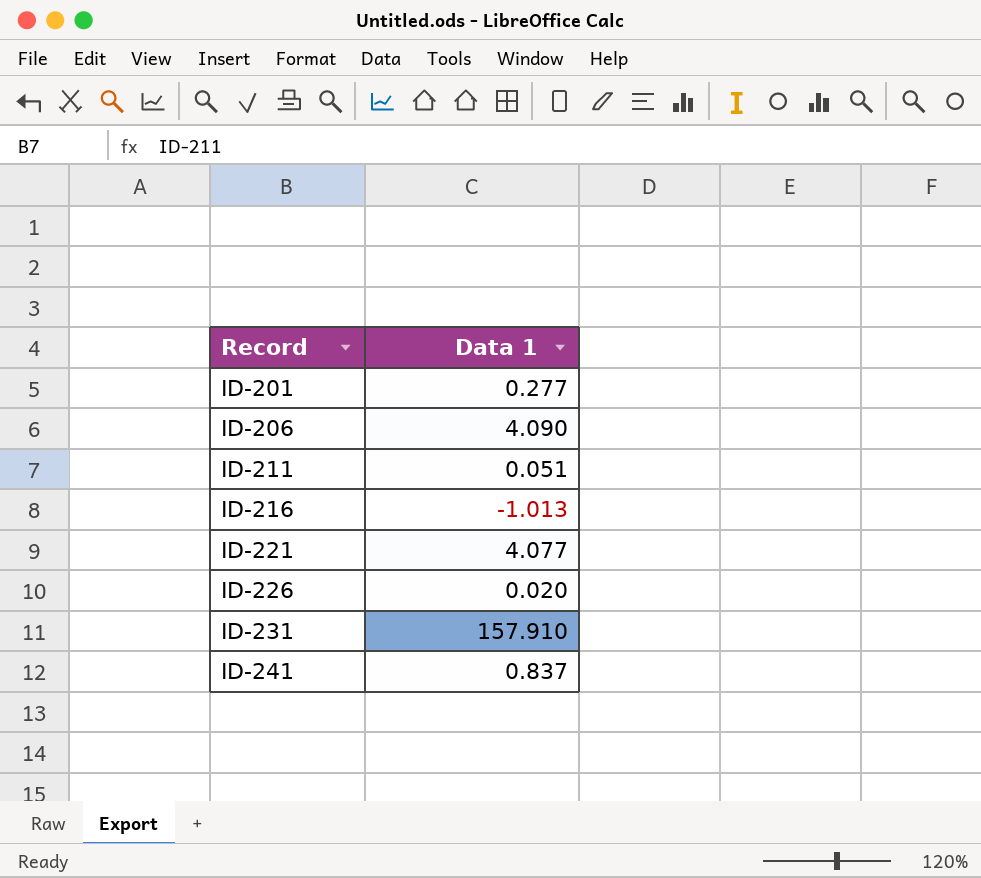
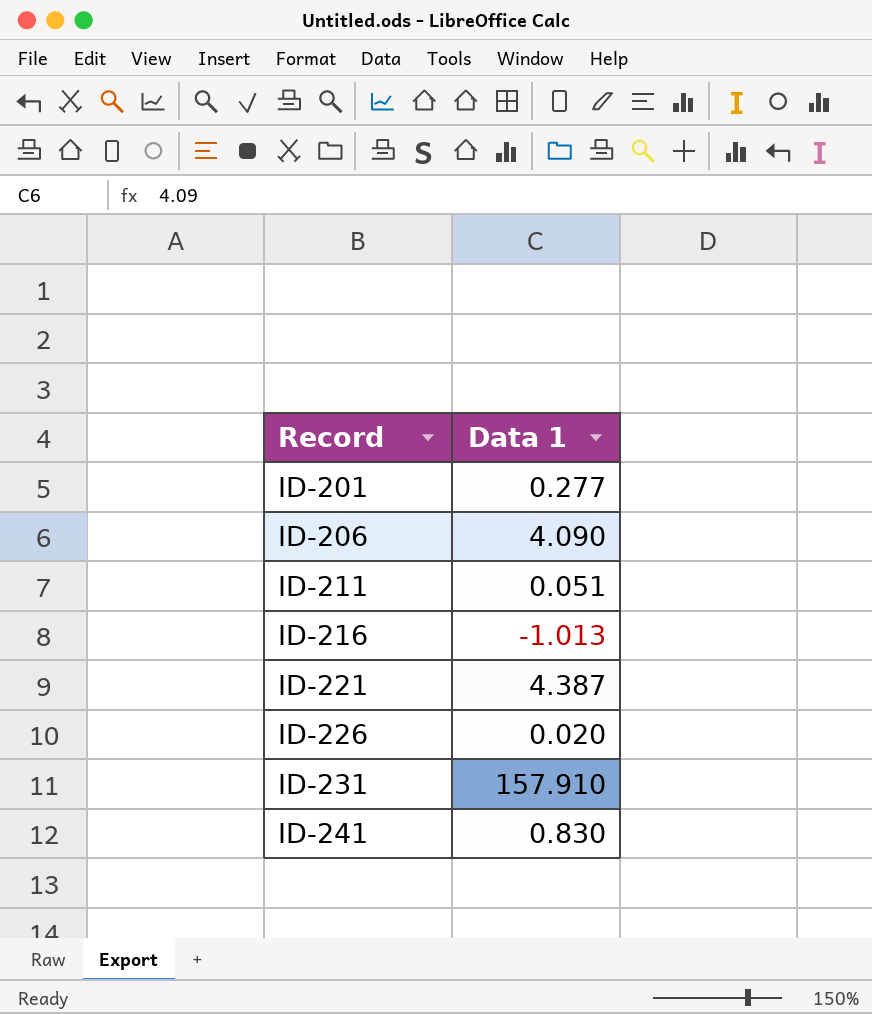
ID-221 | Data 1: 4.077 -> 4.387
ID-241 | Data 1: 0.837 -> 0.830

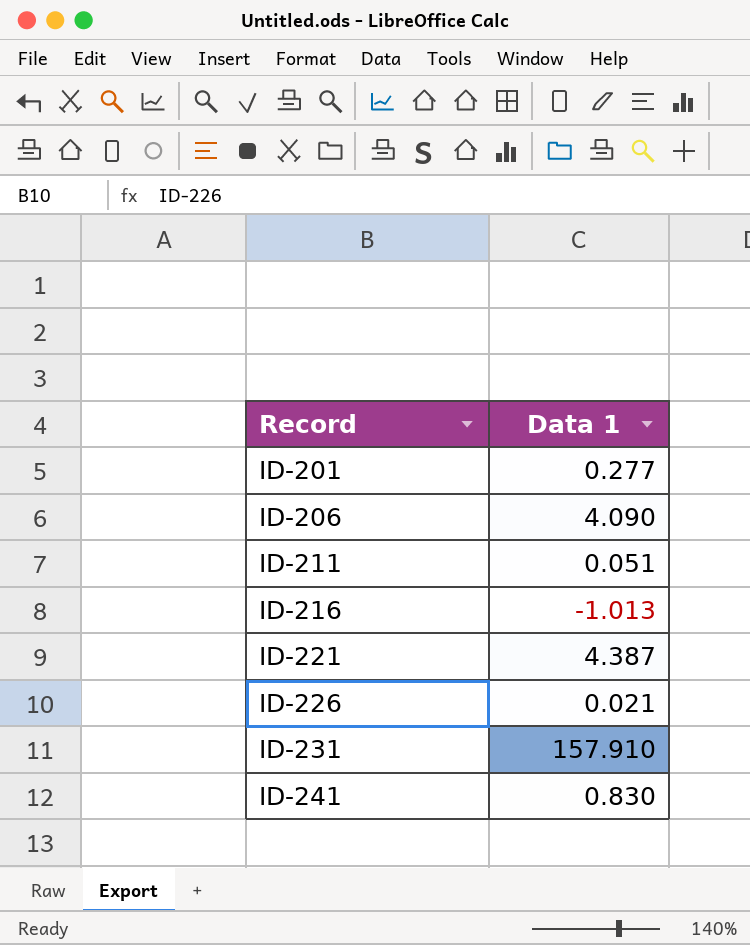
ID-226 | Data 1: 0.020 -> 0.021

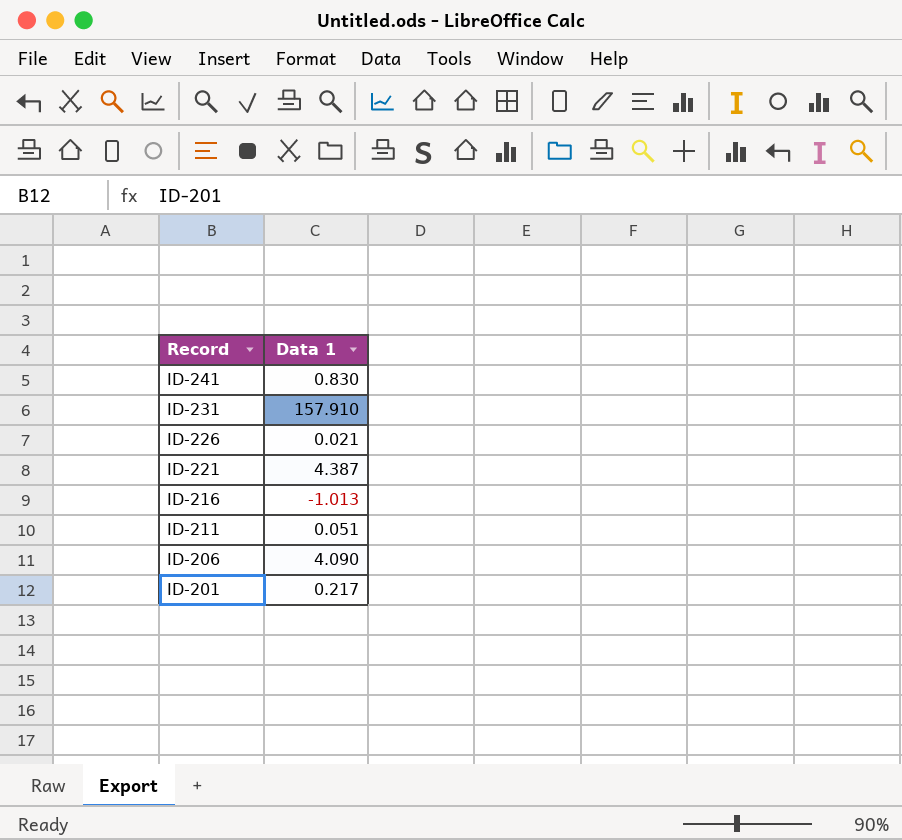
row order: Record ascending -> Record descending
ID-201 | Data 1: 0.277 -> 0.217

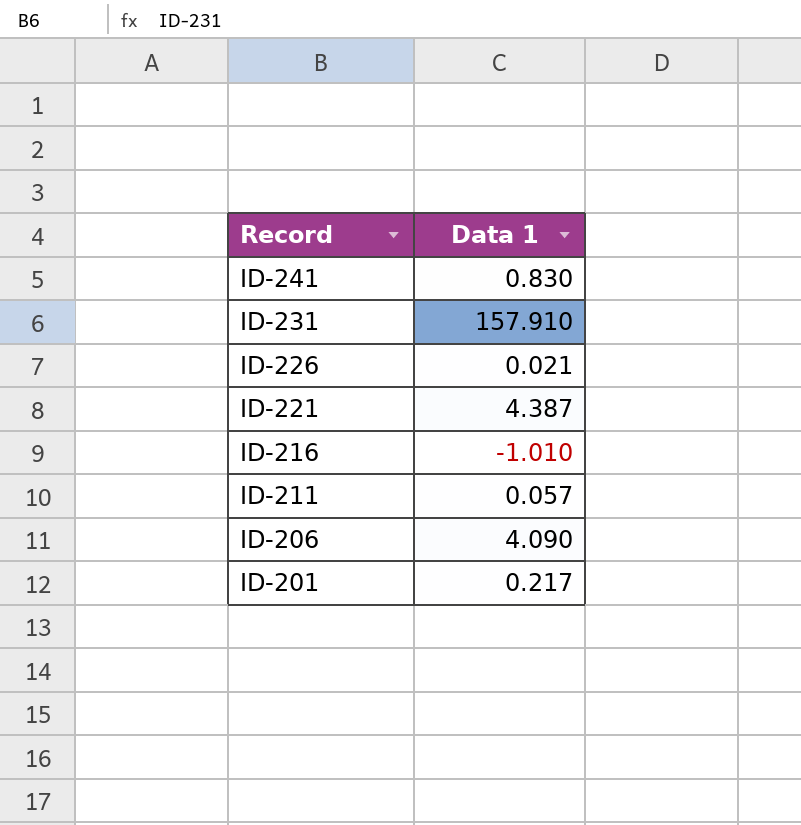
ID-216 | Data 1: -1.013 -> -1.010
ID-211 | Data 1: 0.051 -> 0.057

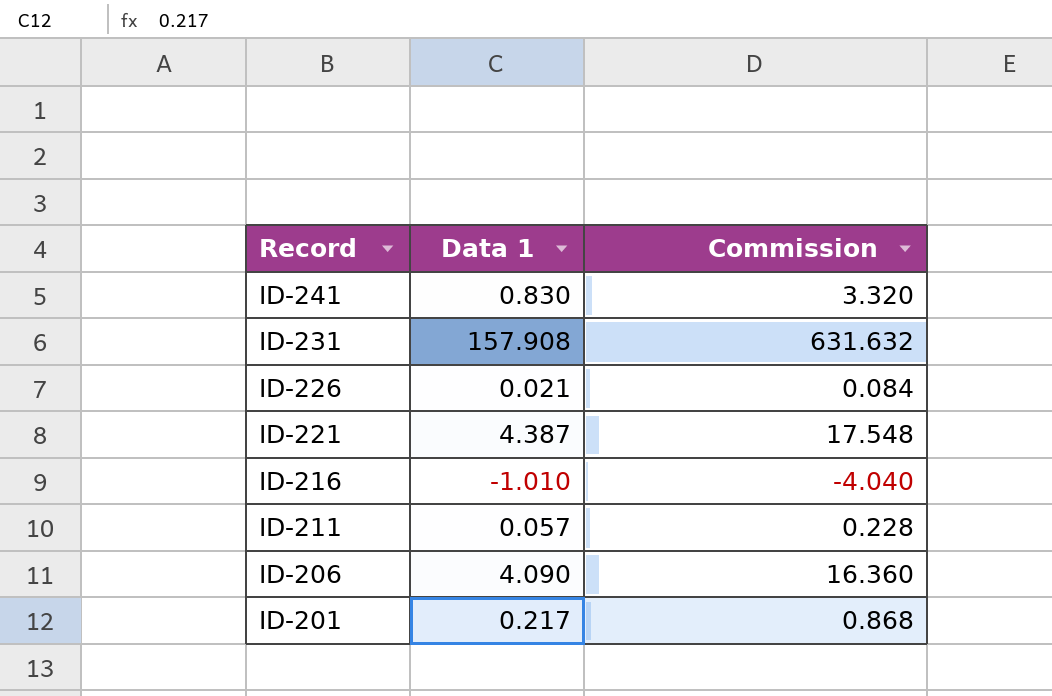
column Commission | formula: none -> [Data 1] * 4
ID-231 | Data 1: 157.910 -> 157.908

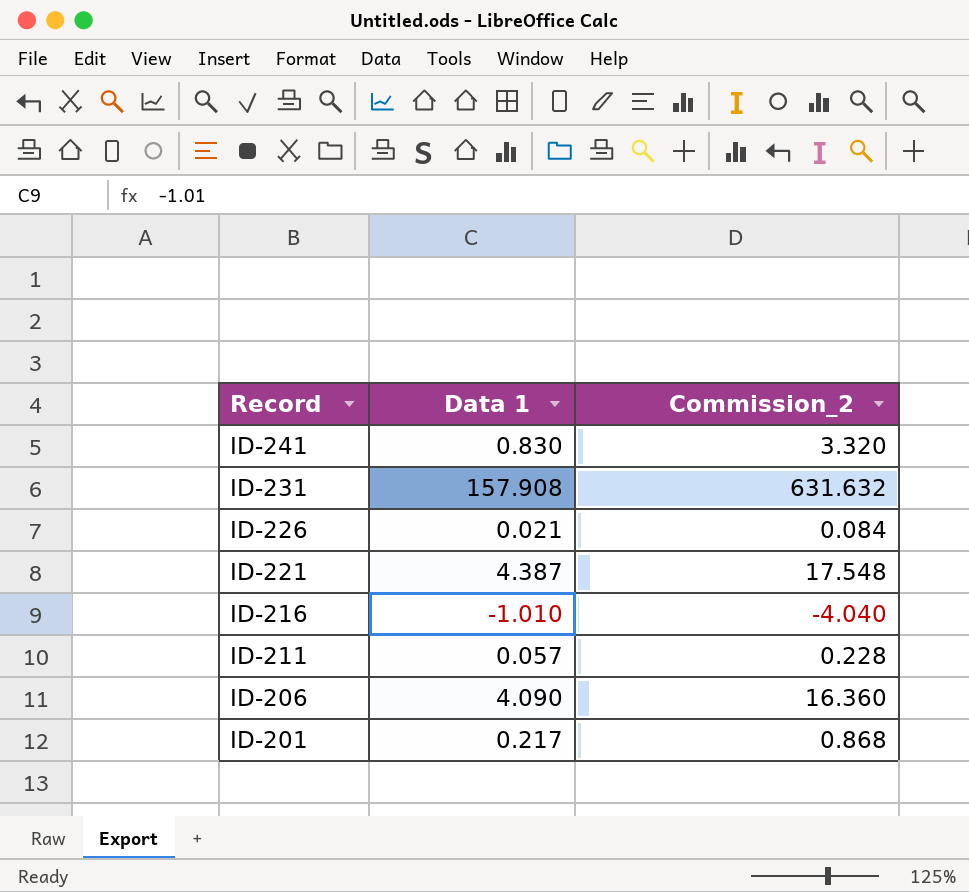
column name: Commission -> Commission_2

